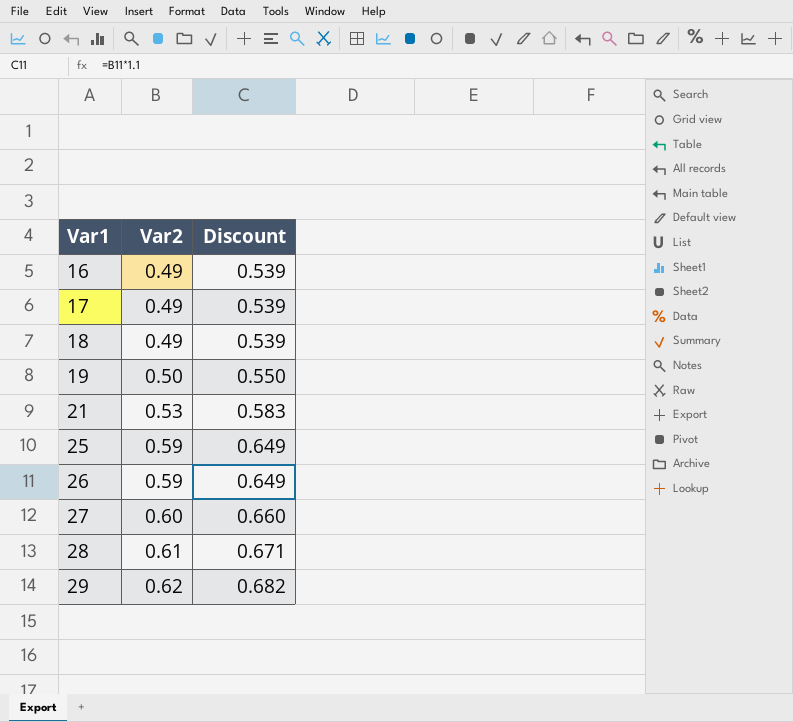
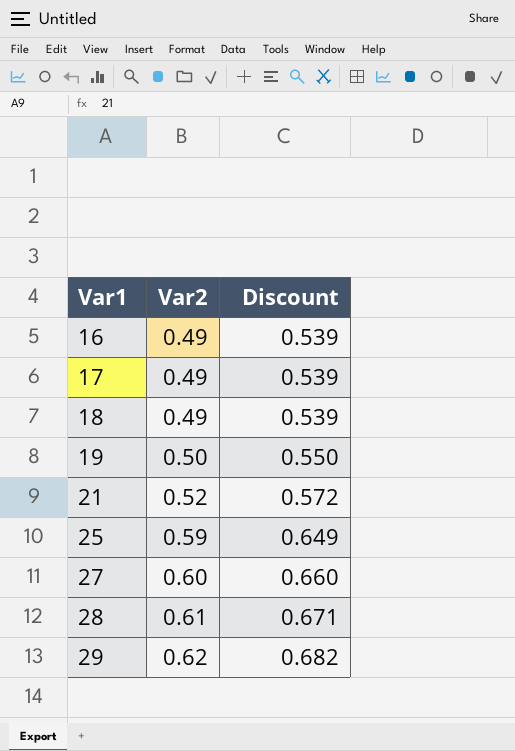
row 26: 0.59 | 0.649 -> none
21 | Var2: 0.53 -> 0.52
21 | Discount: 0.583 -> 0.572

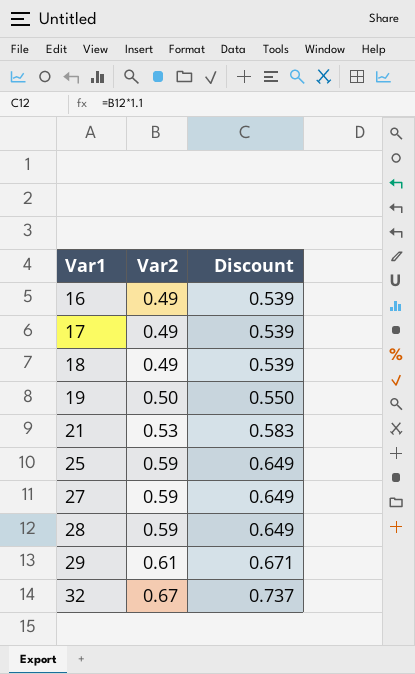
21 | Var2: 0.52 -> 0.53
21 | Discount: 0.572 -> 0.583
27 | Var2: 0.60 -> 0.59
27 | Discount: 0.660 -> 0.649
28 | Var2: 0.61 -> 0.59
28 | Discount: 0.671 -> 0.649
29 | Var2: 0.62 -> 0.61
29 | Discount: 0.682 -> 0.671
row 32: none -> 0.67 | 0.737

